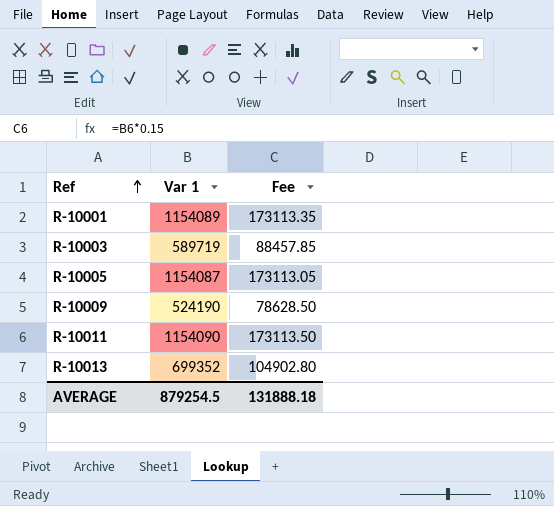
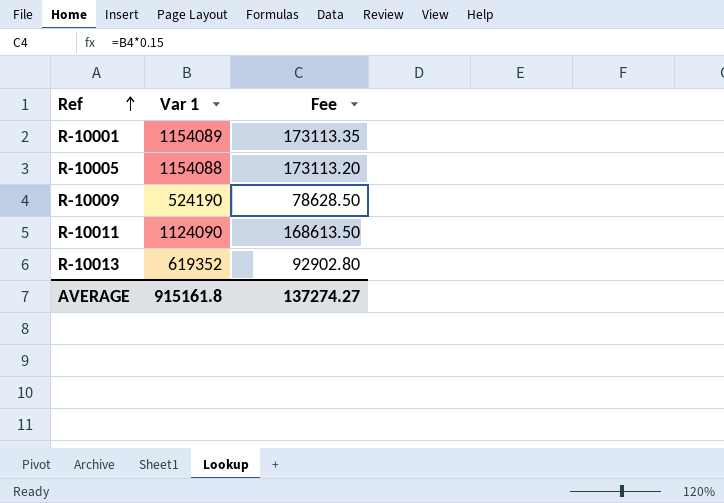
row R-10003: 589719 | 88457.85 -> none
R-10005 | Var 1: 1154087 -> 1154088
R-10005 | Fee: 173113.05 -> 173113.20
R-10011 | Var 1: 1154090 -> 1124090
R-10011 | Fee: 173113.50 -> 168613.50
R-10013 | Var 1: 699352 -> 619352
R-10013 | Fee: 104902.80 -> 92902.80
AVERAGE | Var 1: 879254.5 -> 915161.8
AVERAGE | Fee: 131888.18 -> 137274.27

